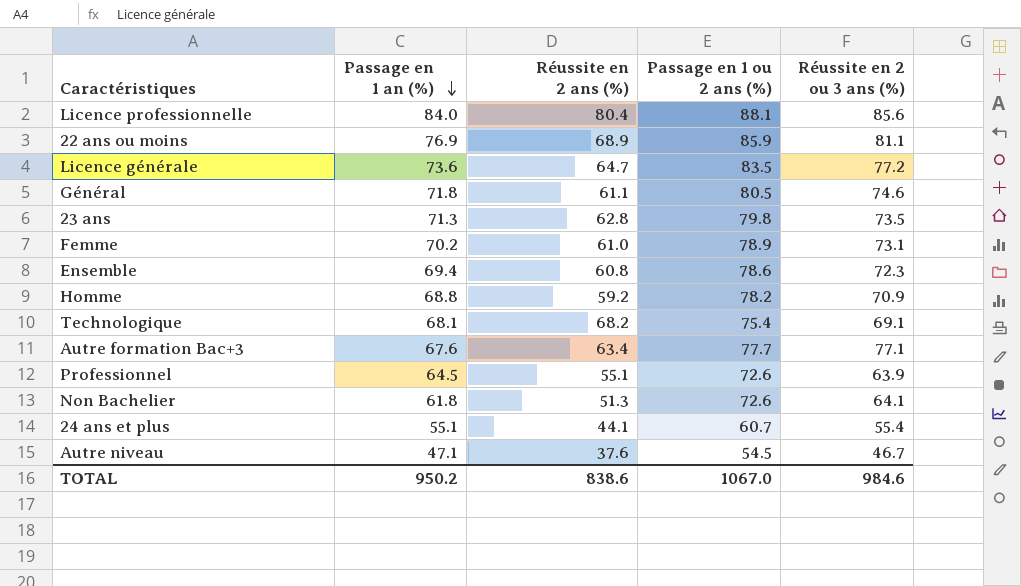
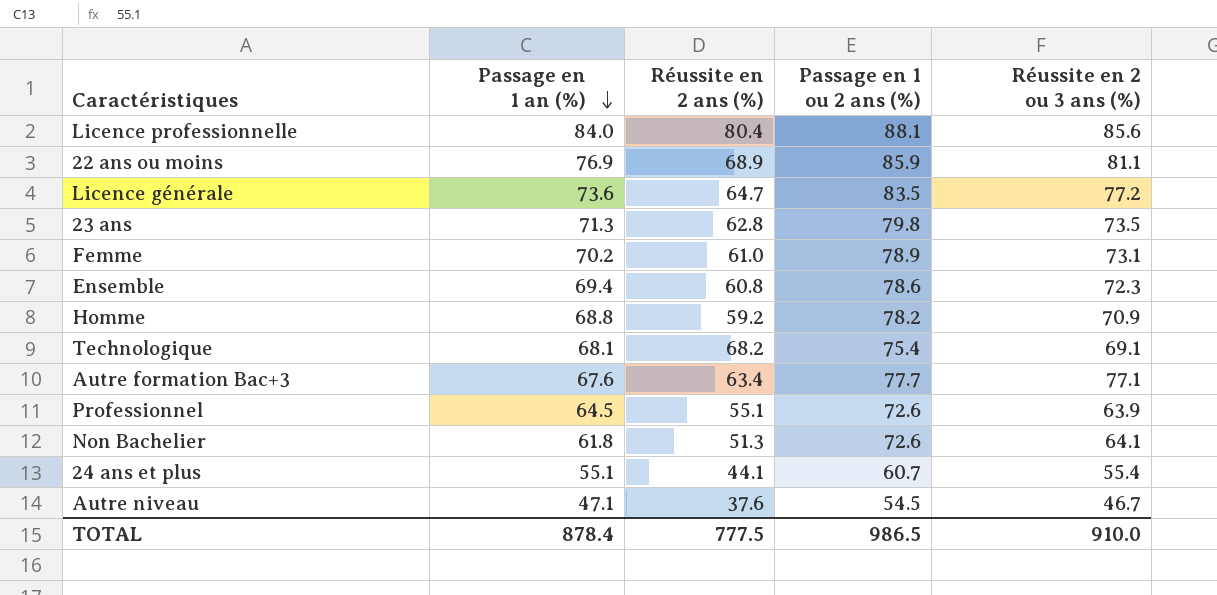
row Général: 71.8 | 61.1 | 80.5 | 74.6 -> none
TOTAL | Passage en 1 an (%): 950.2 -> 878.4
TOTAL | Réussite en 2 ans (%): 838.6 -> 777.5
TOTAL | Passage en 1 ou 2 ans (%): 1067.0 -> 986.5
TOTAL | Réussite en 2 ou 3 ans (%): 984.6 -> 910.0

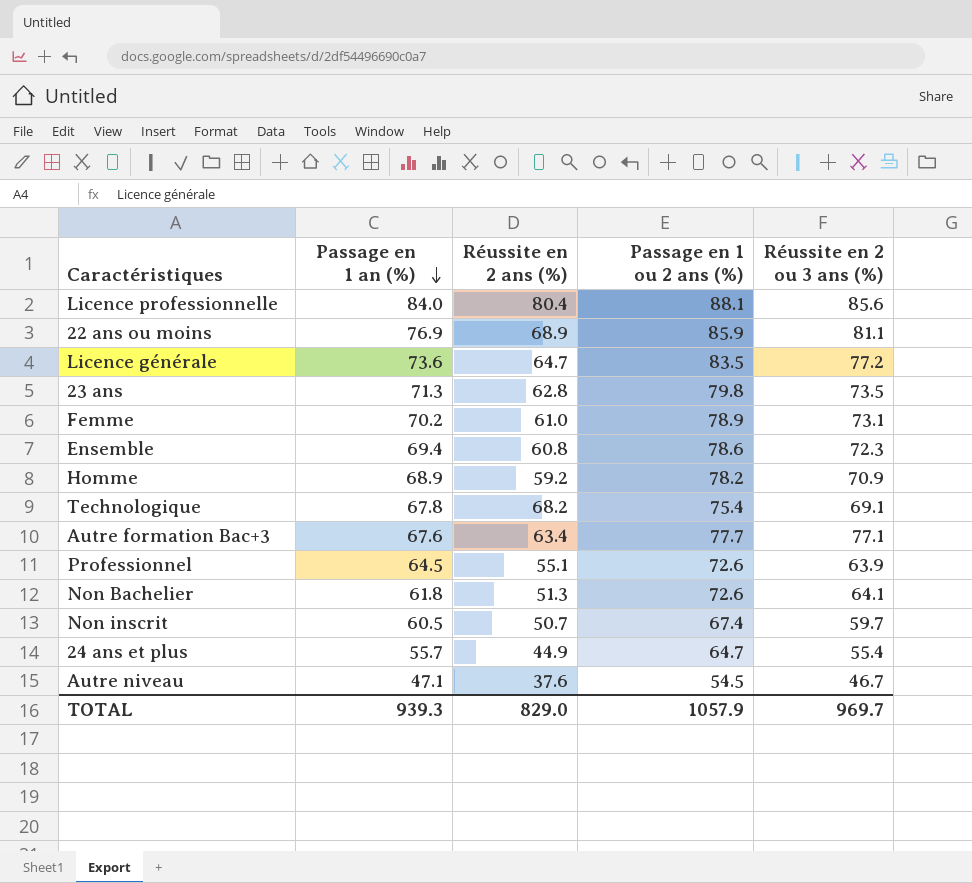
Homme | Passage en 1 an (%): 68.8 -> 68.9
Technologique | Passage en 1 an (%): 68.1 -> 67.8
row Non inscrit: none -> 60.5 | 50.7 | 67.4 | 59.7
24 ans et plus | Passage en 1 an (%): 55.1 -> 55.7
24 ans et plus | Réussite en 2 ans (%): 44.1 -> 44.9
24 ans et plus | Passage en 1 ou 2 ans (%): 60.7 -> 64.7
TOTAL | Passage en 1 an (%): 878.4 -> 939.3
TOTAL | Réussite en 2 ans (%): 777.5 -> 829.0
TOTAL | Passage en 1 ou 2 ans (%): 986.5 -> 1057.9
TOTAL | Réussite en 2 ou 3 ans (%): 910.0 -> 969.7

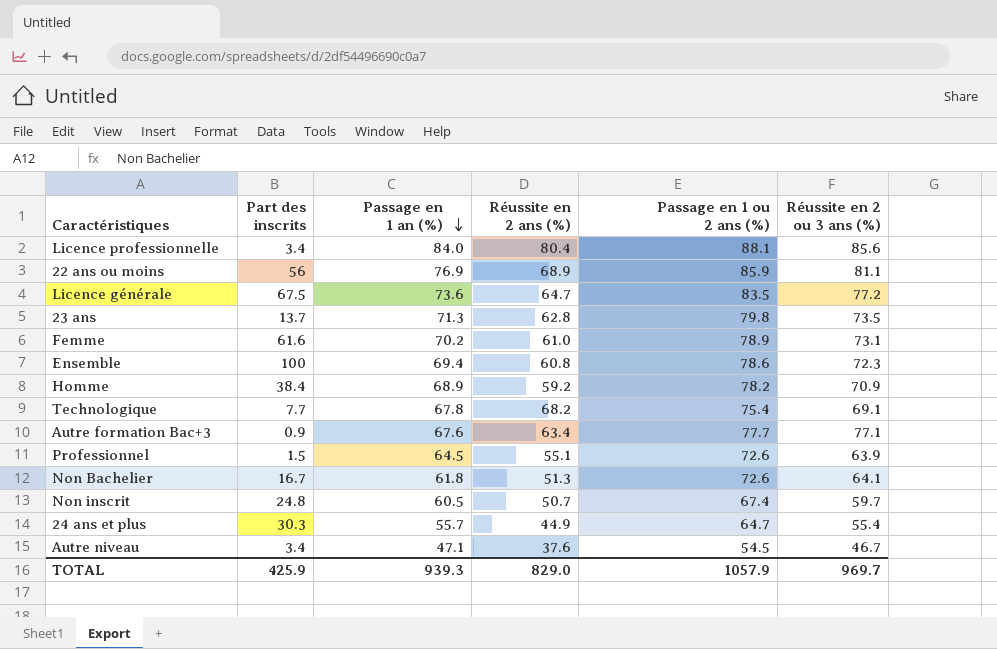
column Part des inscrits | position: none -> 2

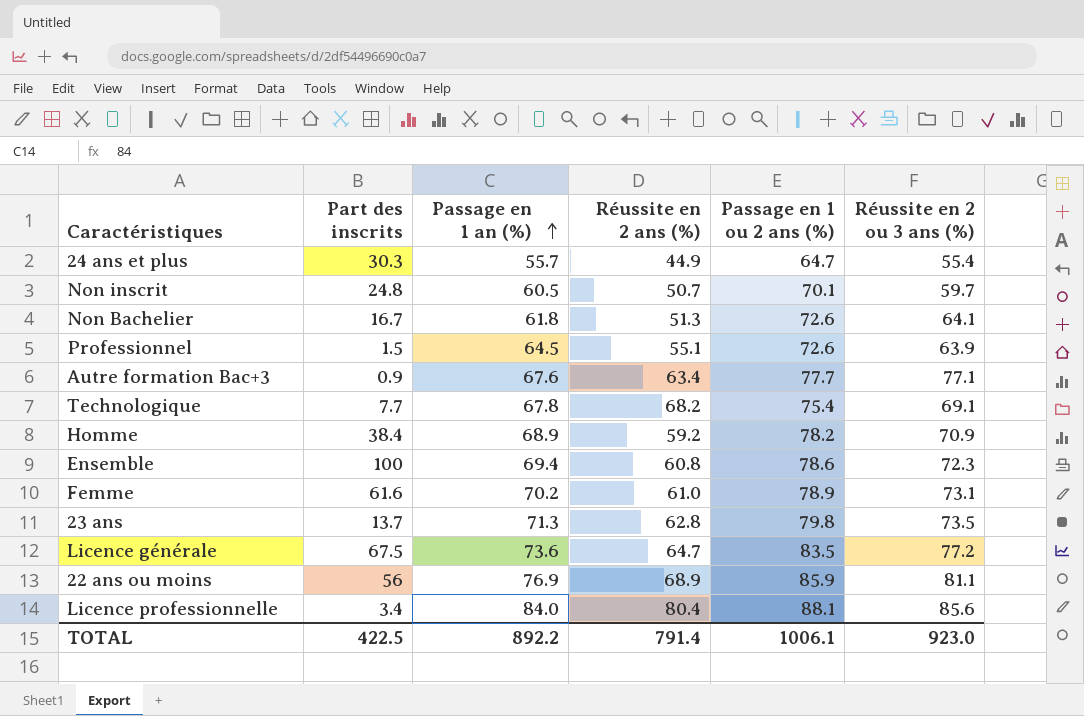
row order: Passage en 1 an (%) descending -> Passage en 1 an (%) ascending
row Autre niveau: 3.4 | 47.1 | 37.6 | 54.5 | 46.7 -> none
Non inscrit | Passage en 1 ou 2 ans (%): 67.4 -> 70.1
TOTAL | Part des inscrits: 425.9 -> 422.5
TOTAL | Passage en 1 an (%): 939.3 -> 892.2
TOTAL | Réussite en 2 ans (%): 829.0 -> 791.4
TOTAL | Passage en 1 ou 2 ans (%): 1057.9 -> 1006.1
TOTAL | Réussite en 2 ou 3 ans (%): 969.7 -> 923.0

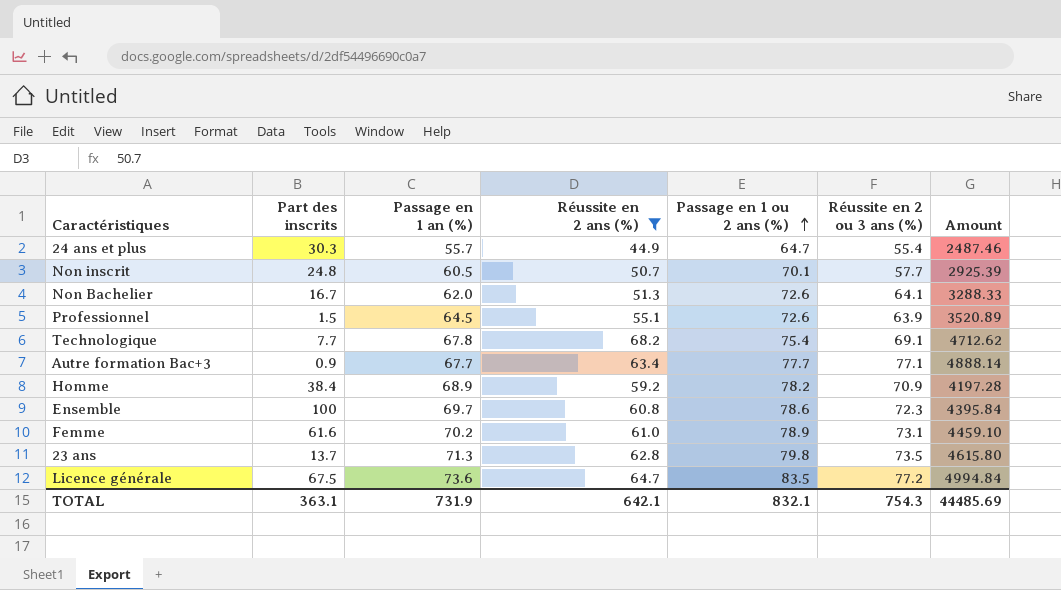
filter: none -> Réussite en 2 ans (%) <= 68.2
row order: Passage en 1 an (%) ascending -> Passage en 1 ou 2 ans (%) ascending
column Amount | formula: none -> [Réussite en 2 ans (%)] * [Réussite en 2 ou 3 ans (%)]
Non inscrit | Réussite en 2 ou 3 ans (%): 59.7 -> 57.7
Non Bachelier | Passage en 1 an (%): 61.8 -> 62.0
Autre formation Bac+3 | Passage en 1 an (%): 67.6 -> 67.7
Ensemble | Passage en 1 an (%): 69.4 -> 69.7
TOTAL | Part des inscrits: 422.5 -> 363.1
TOTAL | Passage en 1 an (%): 892.2 -> 731.9
TOTAL | Réussite en 2 ans (%): 791.4 -> 642.1
TOTAL | Passage en 1 ou 2 ans (%): 1006.1 -> 832.1
TOTAL | Réussite en 2 ou 3 ans (%): 923.0 -> 754.3

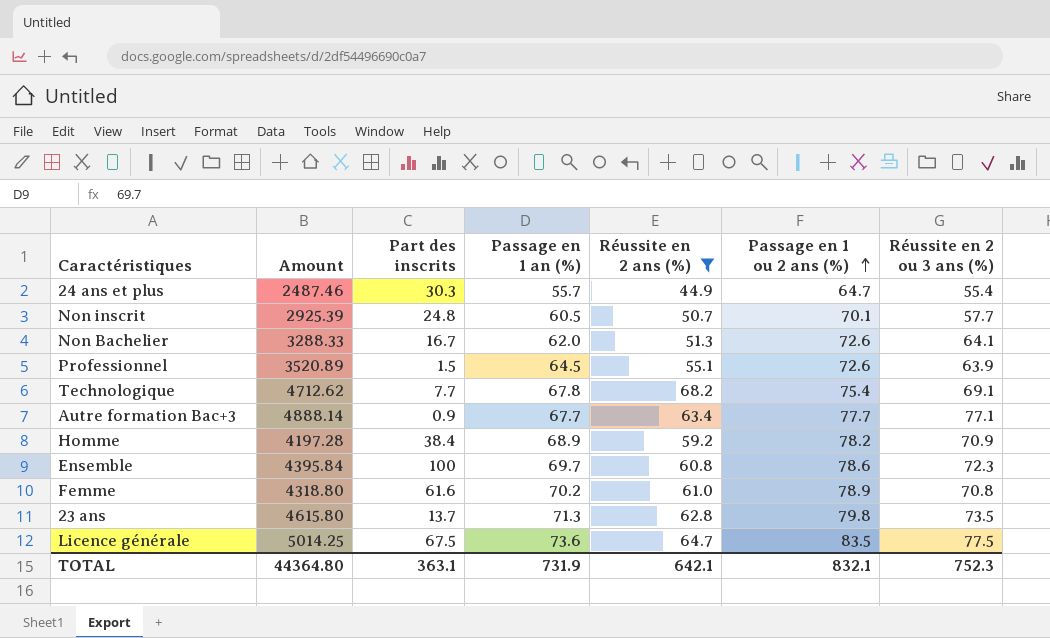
column Amount | position: 7 -> 2
Femme | Amount: 4459.10 -> 4318.80
Femme | Réussite en 2 ou 3 ans (%): 73.1 -> 70.8
Licence générale | Amount: 4994.84 -> 5014.25
Licence générale | Réussite en 2 ou 3 ans (%): 77.2 -> 77.5
TOTAL | Amount: 44485.69 -> 44364.80
TOTAL | Réussite en 2 ou 3 ans (%): 754.3 -> 752.3

